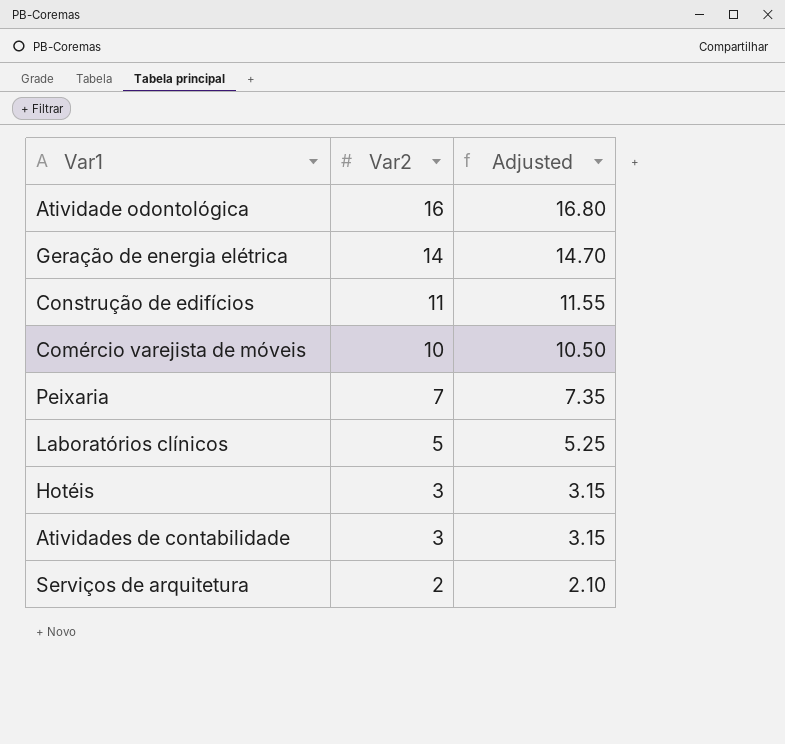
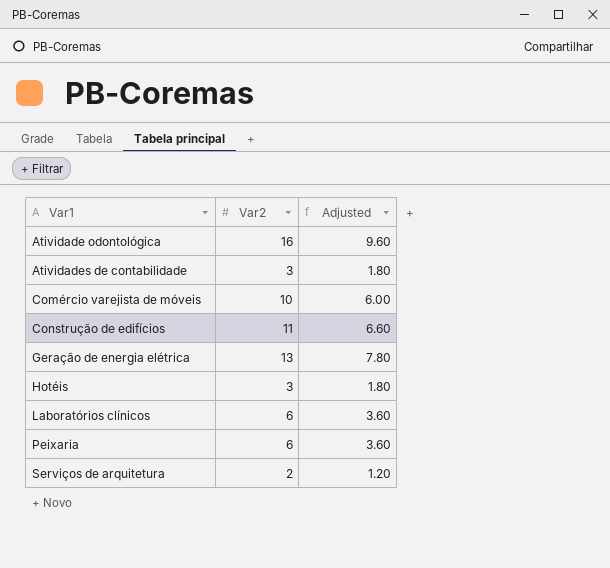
row order: Var2 descending -> Var1 ascending
column Adjusted | formula: [Var2] * 1.05 -> [Var2] * 0.6
Geração de energia elétrica | Var2: 14 -> 13
Laboratórios clínicos | Var2: 5 -> 6
Peixaria | Var2: 7 -> 6

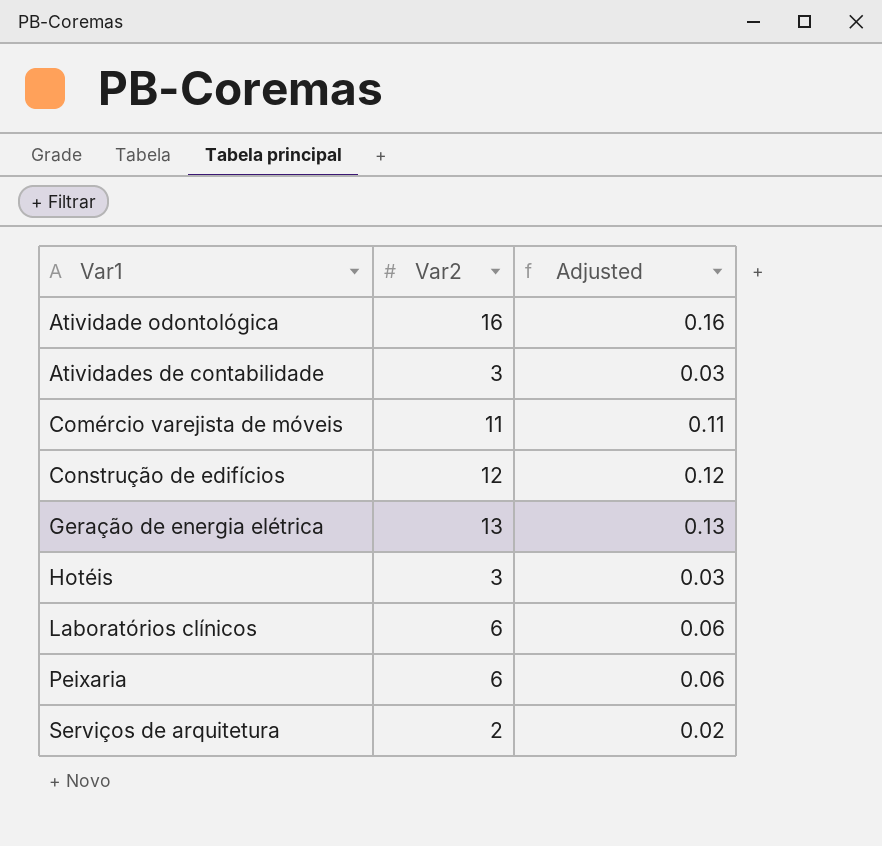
column Adjusted | formula: [Var2] * 0.6 -> [Var2] * 0.01
Comércio varejista de móveis | Var2: 10 -> 11
Construção de edifícios | Var2: 11 -> 12

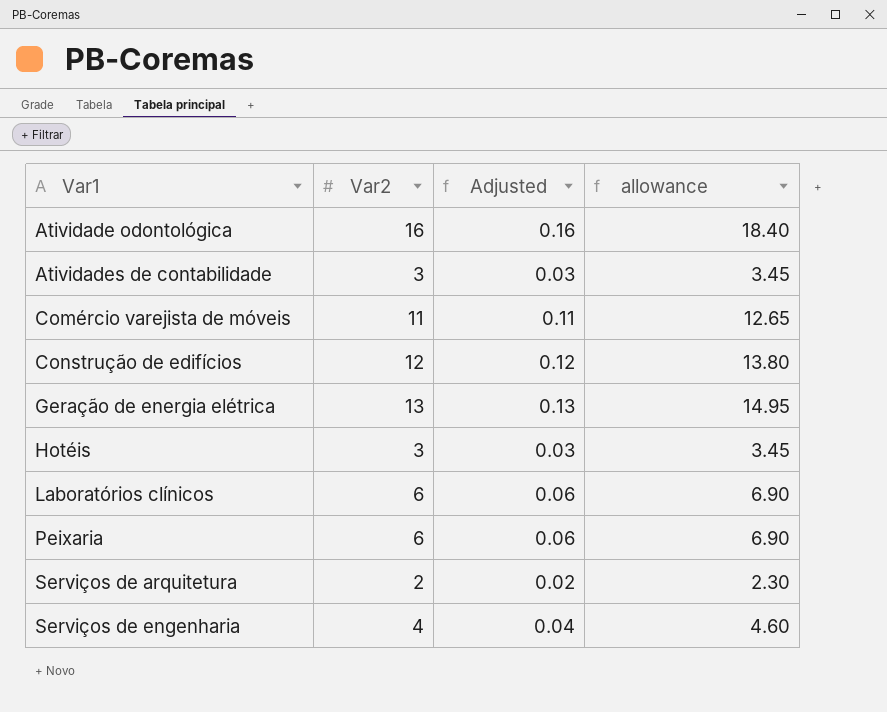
column allowance | formula: none -> [Var2] * 1.15
row Serviços de engenharia: none -> 4 | 0.04 | 4.60

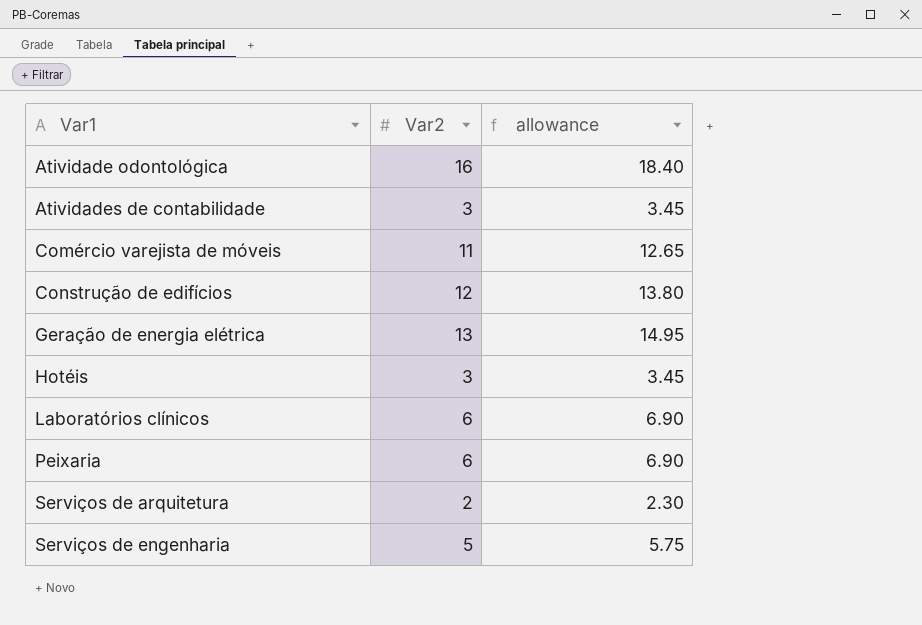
column Adjusted | formula: [Var2] * 0.01 -> none
Serviços de engenharia | Var2: 4 -> 5
Serviços de engenharia | allowance: 4.60 -> 5.75

